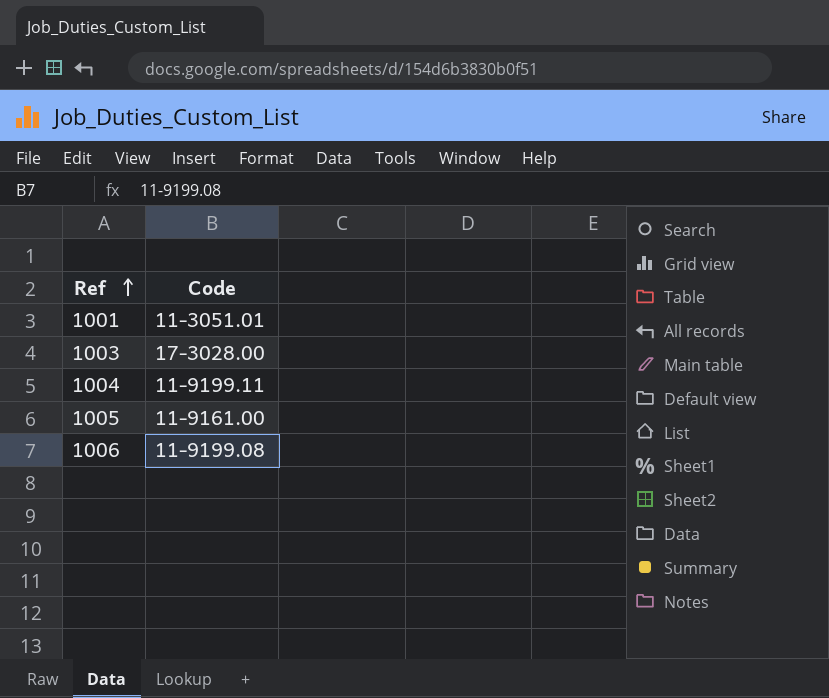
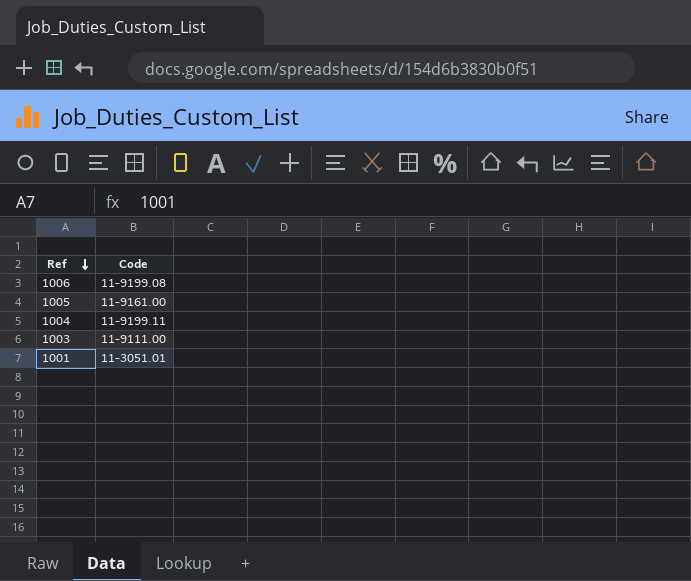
row order: Ref ascending -> Ref descending
1003 | Code: 17-3028.00 -> 11-9111.00

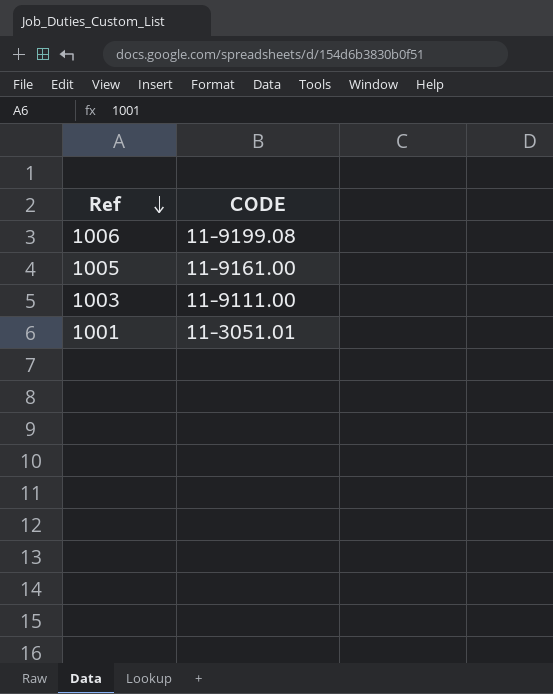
column name: Code -> CODE
row 1004: 11-9199.11 -> none

